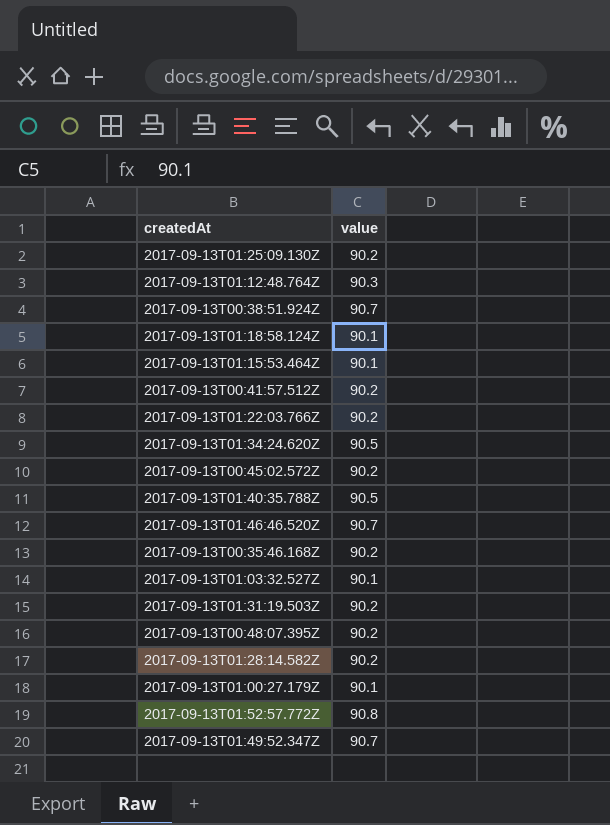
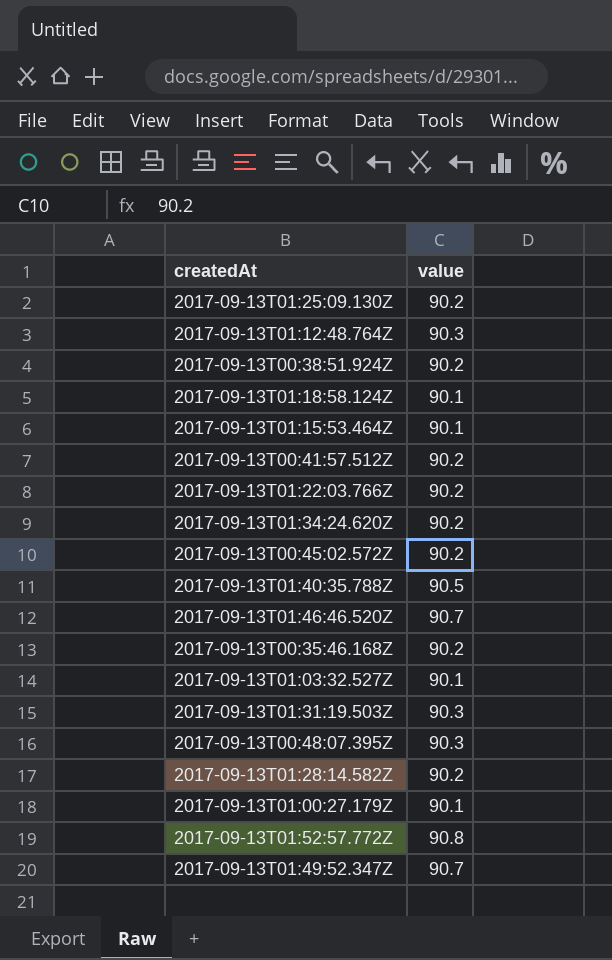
2017-09-13T00:38:51.924Z | value: 90.7 -> 90.2
2017-09-13T01:34:24.620Z | value: 90.5 -> 90.2
2017-09-13T01:31:19.503Z | value: 90.2 -> 90.3
2017-09-13T00:48:07.395Z | value: 90.2 -> 90.3

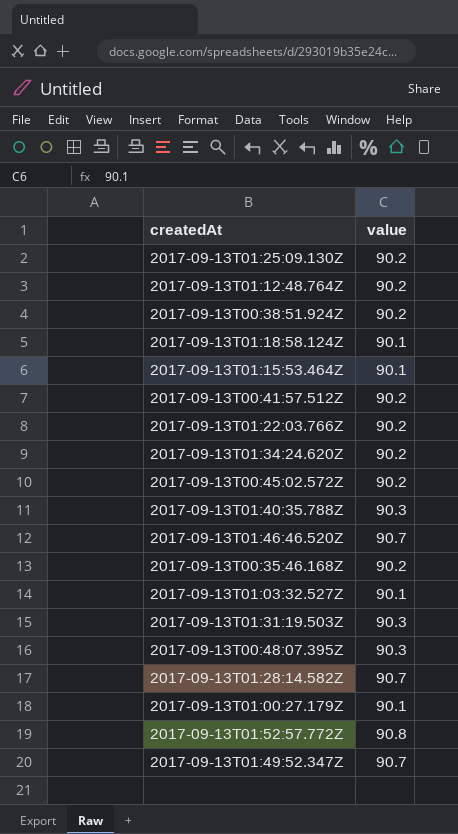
2017-09-13T01:12:48.764Z | value: 90.3 -> 90.2
2017-09-13T01:40:35.788Z | value: 90.5 -> 90.3
2017-09-13T01:28:14.582Z | value: 90.2 -> 90.7

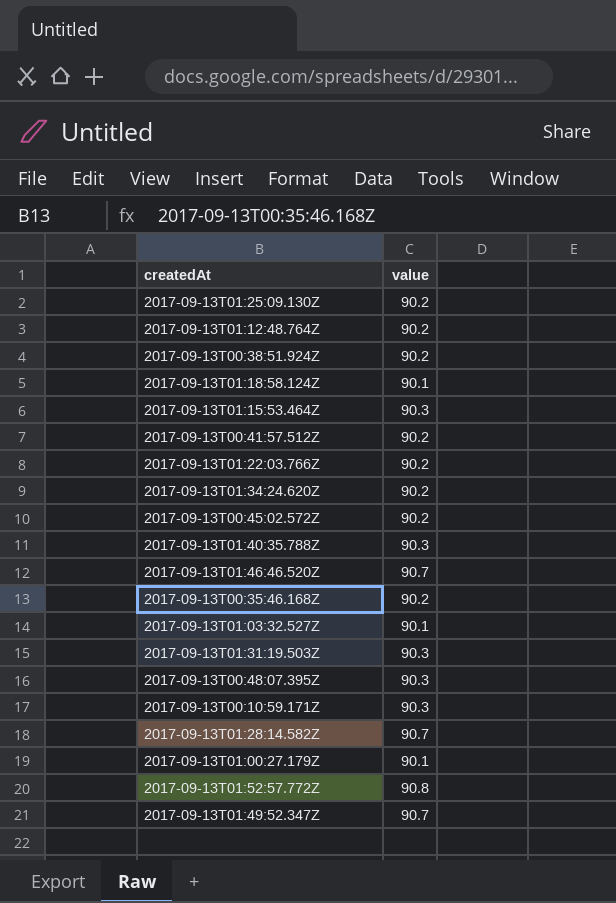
2017-09-13T01:15:53.464Z | value: 90.1 -> 90.3
row 2017-09-13T00:10:59.171Z: none -> 90.3

